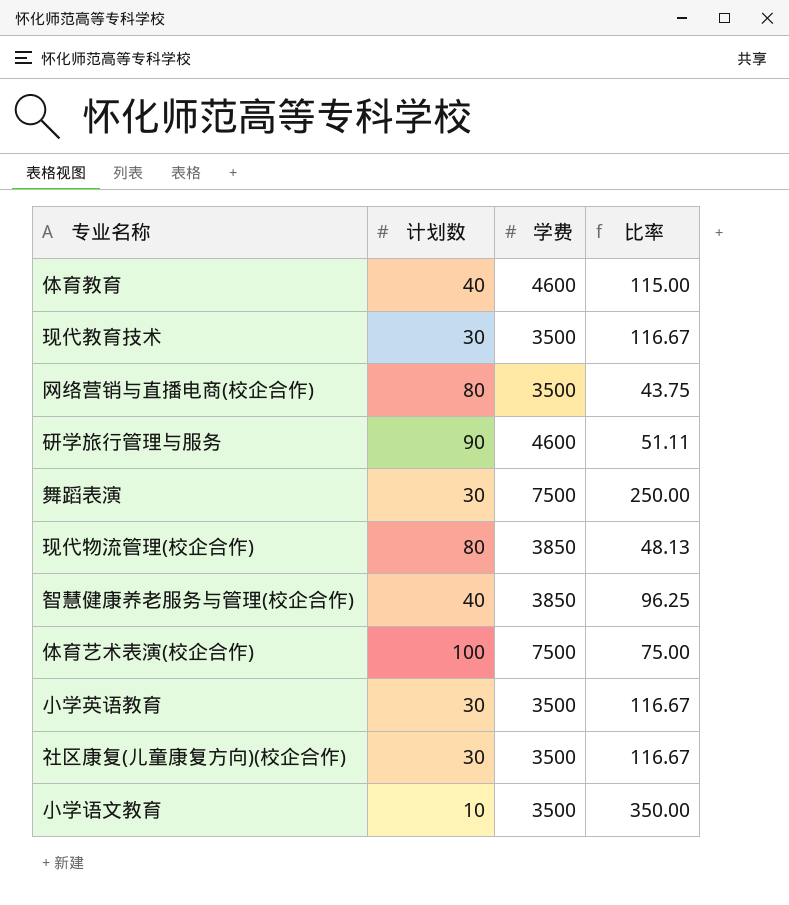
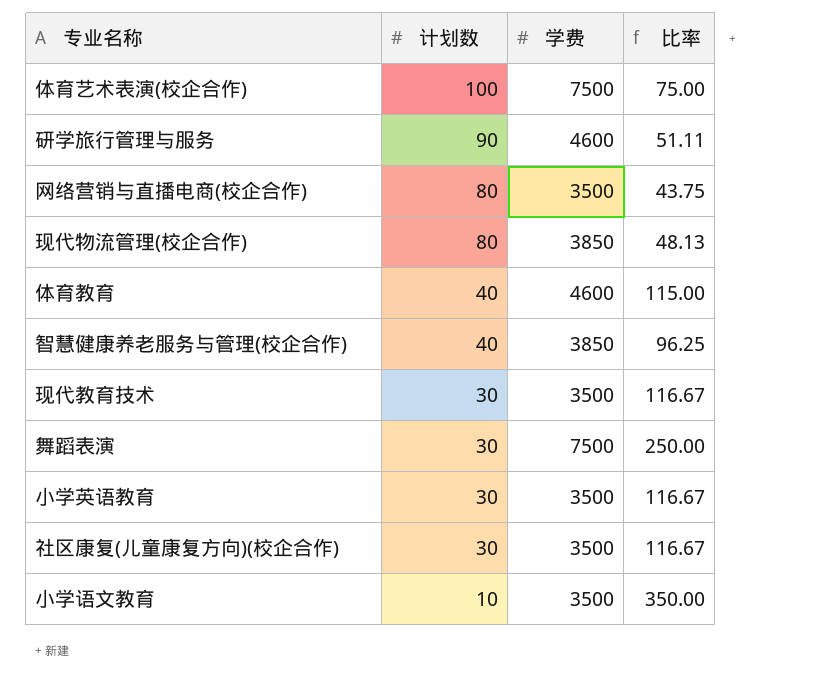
row order: none -> 计划数 descending

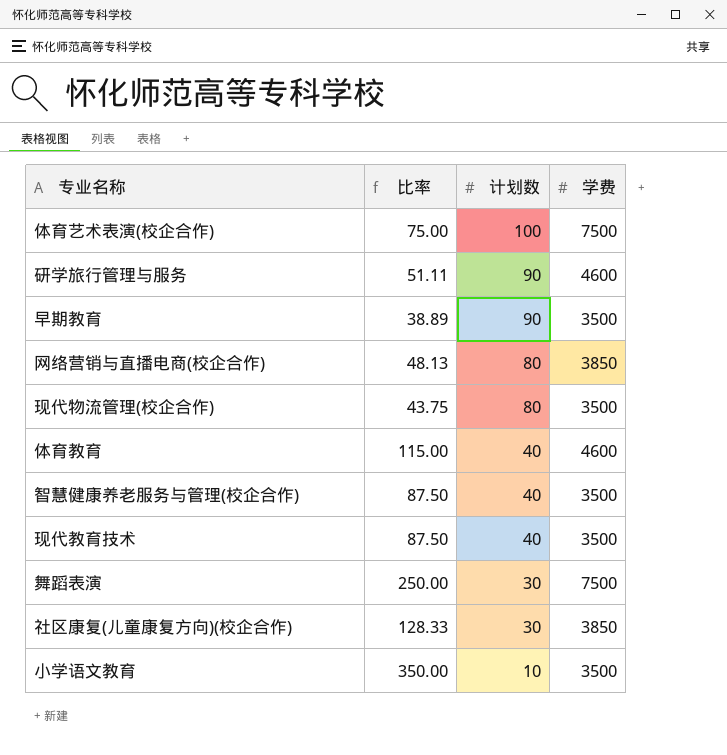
column 比率 | position: 4 -> 2
row 小学英语教育: 30 | 3500 | 116.67 -> none
row 早期教育: none -> 38.89 | 90 | 3500
网络营销与直播电商(校企合作) | 比率: 43.75 -> 48.13
网络营销与直播电商(校企合作) | 学费: 3500 -> 3850
现代物流管理(校企合作) | 比率: 48.13 -> 43.75
现代物流管理(校企合作) | 学费: 3850 -> 3500
智慧健康养老服务与管理(校企合作) | 比率: 96.25 -> 87.50
智慧健康养老服务与管理(校企合作) | 学费: 3850 -> 3500
现代教育技术 | 比率: 116.67 -> 87.50
现代教育技术 | 计划数: 30 -> 40
社区康复(儿童康复方向)(校企合作) | 比率: 116.67 -> 128.33
社区康复(儿童康复方向)(校企合作) | 学费: 3500 -> 3850

